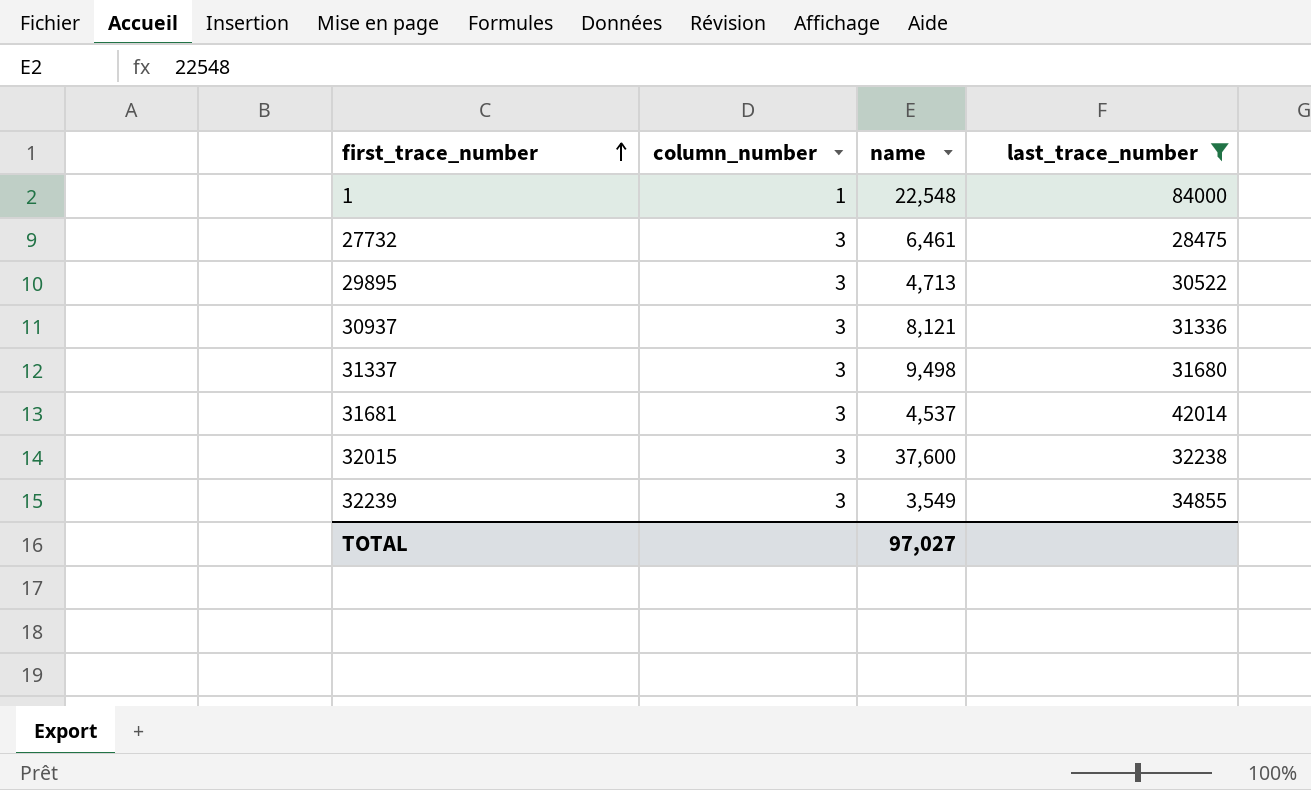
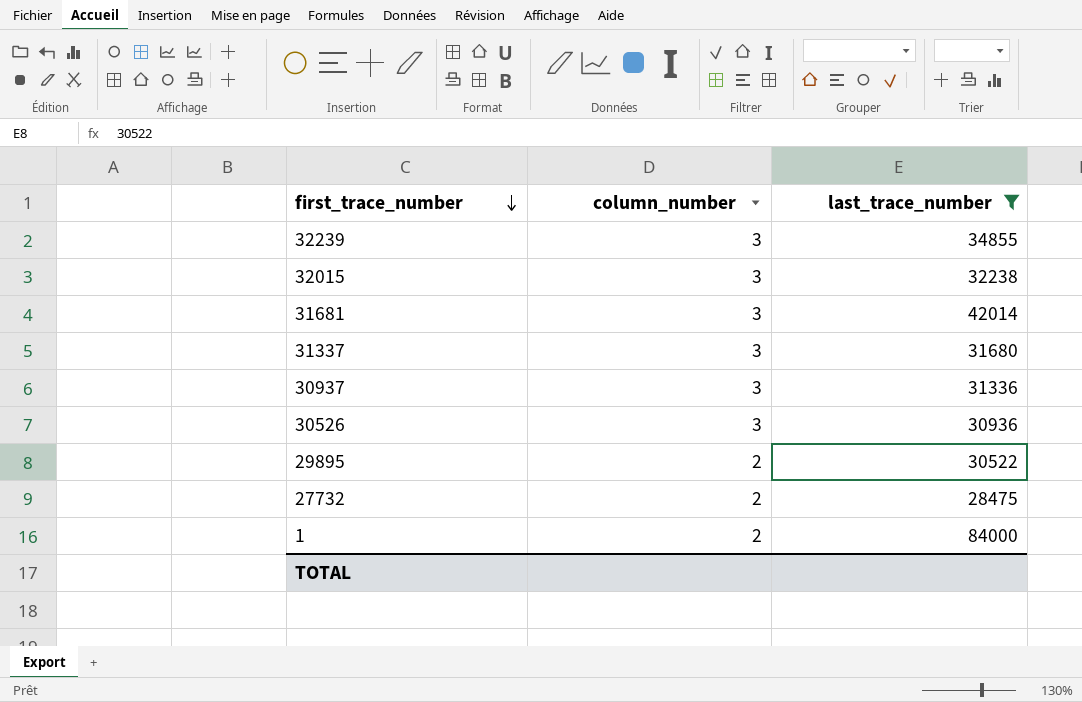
row order: first_trace_number ascending -> first_trace_number descending
column name | position: 3 -> none
row 30526: none -> 3 | 30936
29895 | column_number: 3 -> 2
27732 | column_number: 3 -> 2
1 | column_number: 1 -> 2

